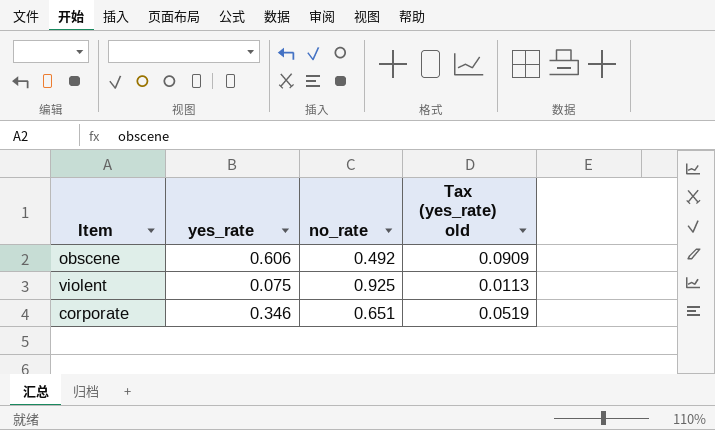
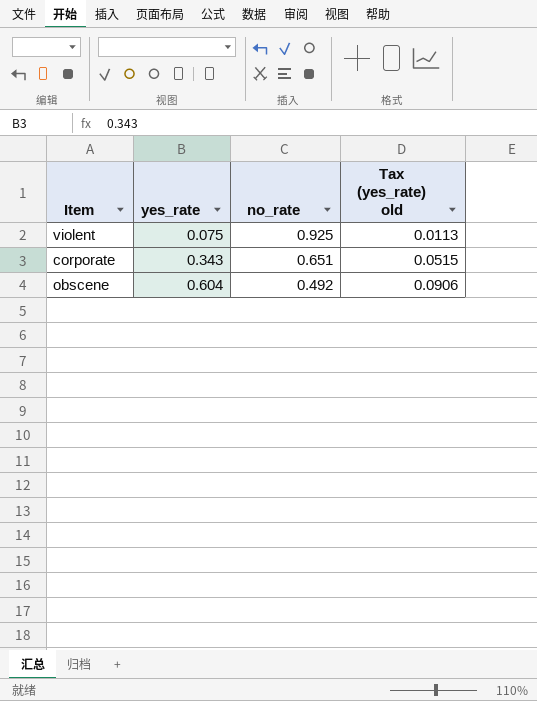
row order: none -> yes_rate ascending
corporate | yes_rate: 0.346 -> 0.343
corporate | Tax (yes_rate) old: 0.0519 -> 0.0515
obscene | yes_rate: 0.606 -> 0.604
obscene | Tax (yes_rate) old: 0.0909 -> 0.0906

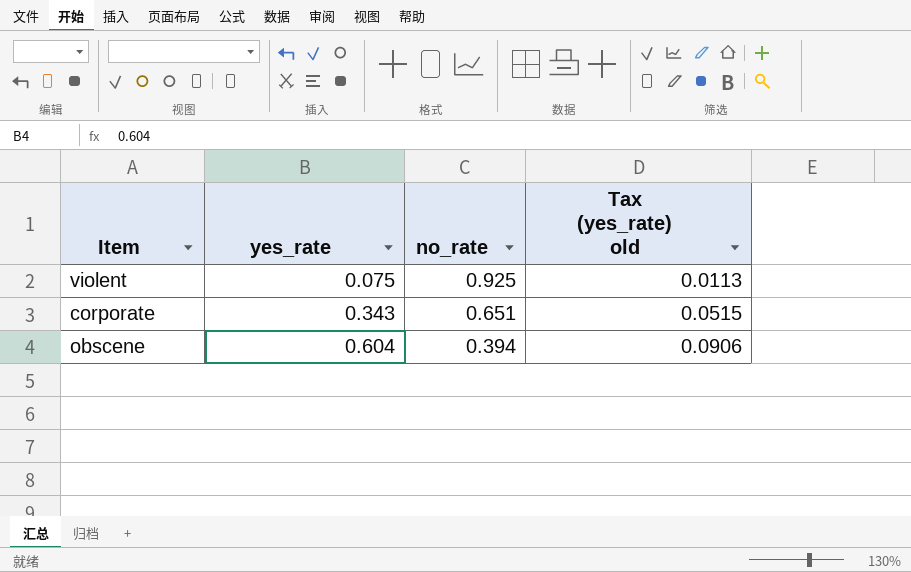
obscene | no_rate: 0.492 -> 0.394

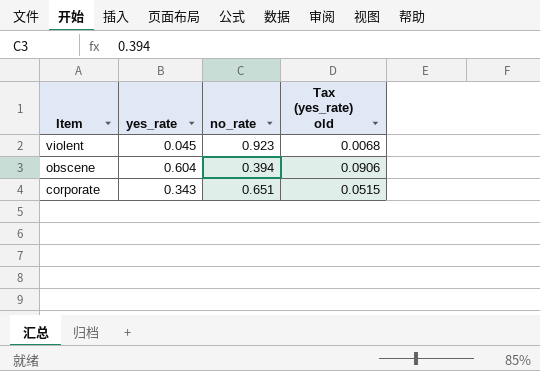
row order: yes_rate ascending -> Item descending
violent | yes_rate: 0.075 -> 0.045
violent | no_rate: 0.925 -> 0.923
violent | Tax (yes_rate) old: 0.0113 -> 0.0068

